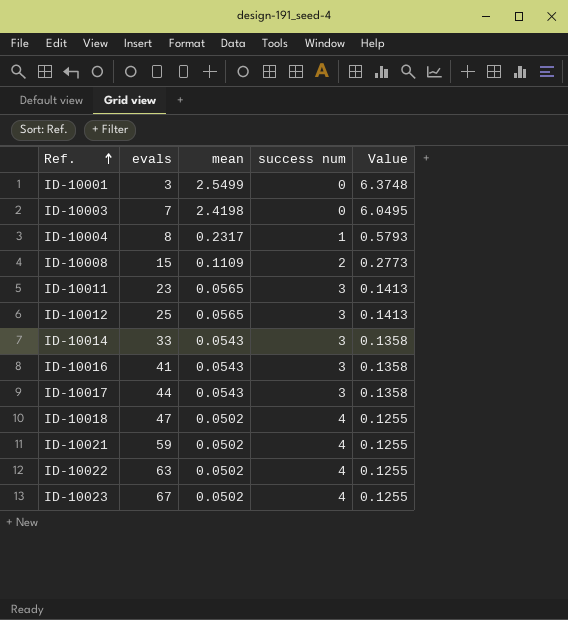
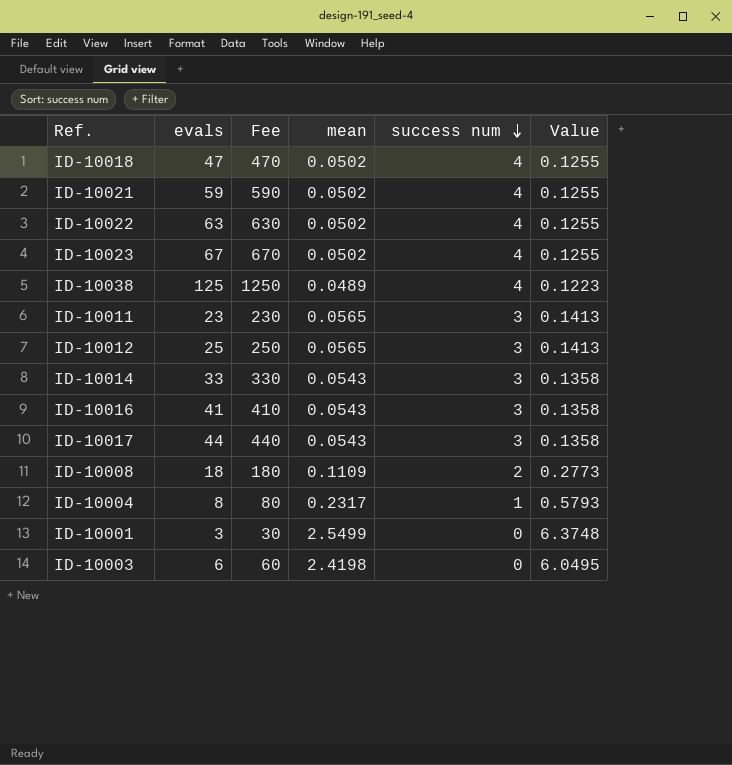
row order: Ref. ascending -> success num descending
column Fee | formula: none -> [evals] * 10
row ID-10038: none -> 125 | 1250 | 0.0489 | 4 | 0.1223
ID-10008 | evals: 15 -> 18
ID-10003 | evals: 7 -> 6

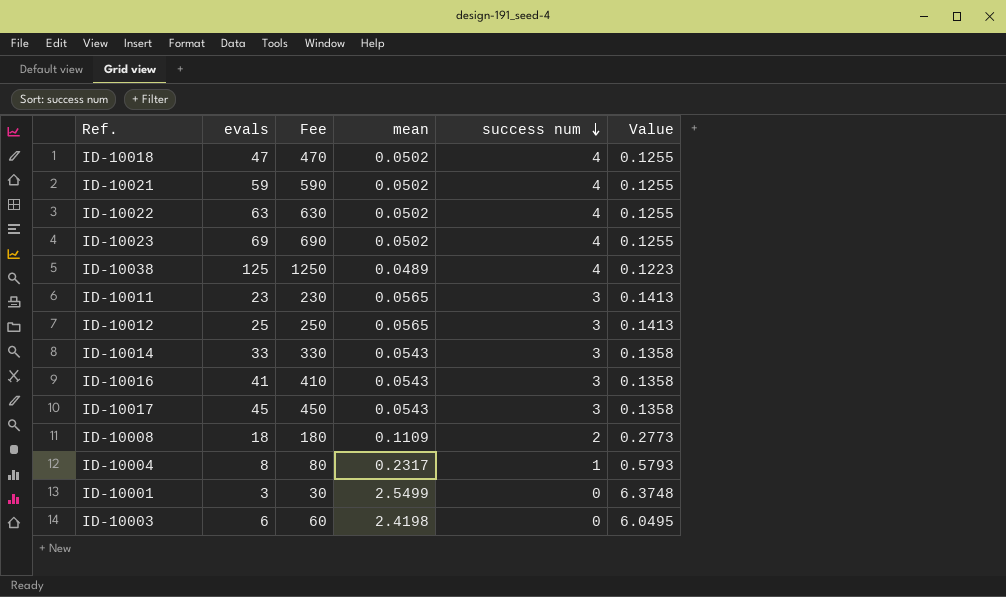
ID-10023 | evals: 67 -> 69
ID-10023 | Fee: 670 -> 690
ID-10017 | evals: 44 -> 45
ID-10017 | Fee: 440 -> 450

